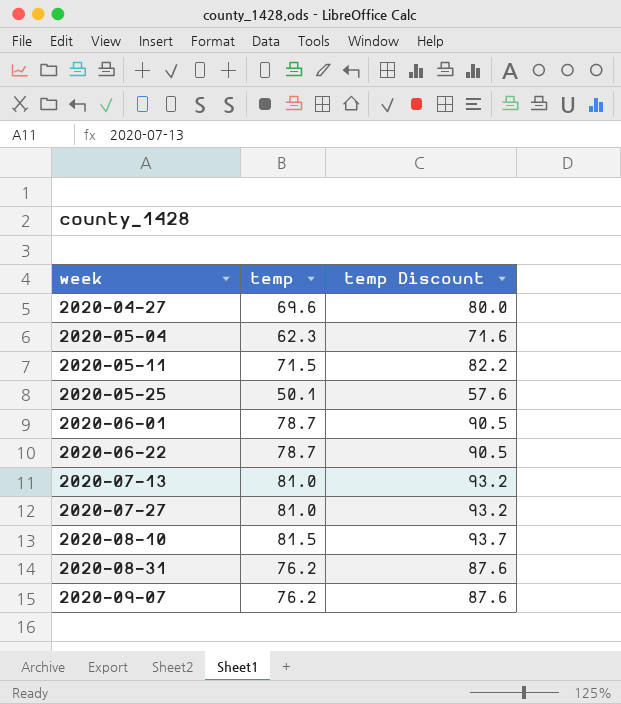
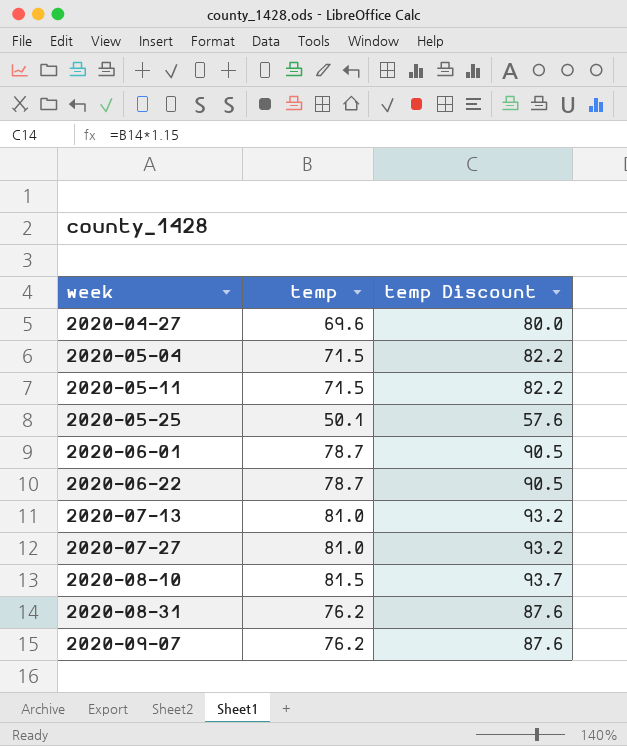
2020-05-04 | temp: 62.3 -> 71.5
2020-05-04 | temp Discount: 71.6 -> 82.2

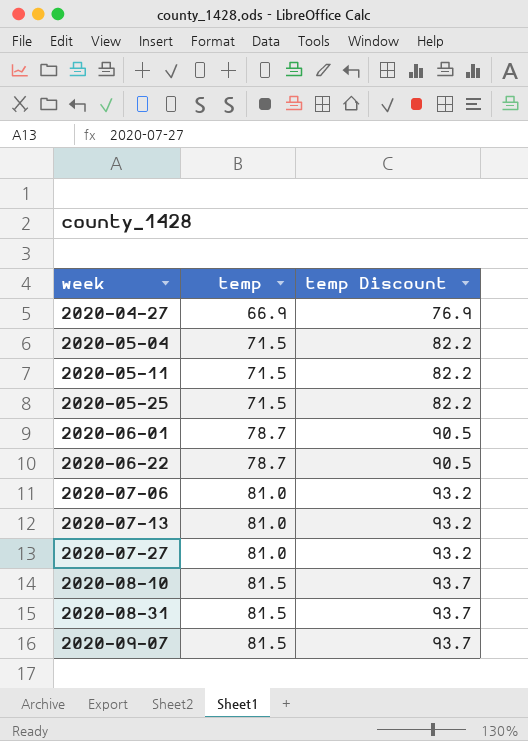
2020-04-27 | temp: 69.6 -> 66.9
2020-04-27 | temp Discount: 80.0 -> 76.9
2020-05-25 | temp: 50.1 -> 71.5
2020-05-25 | temp Discount: 57.6 -> 82.2
row 2020-07-06: none -> 81.0 | 93.2
2020-08-31 | temp: 76.2 -> 81.5
2020-08-31 | temp Discount: 87.6 -> 93.7
2020-09-07 | temp: 76.2 -> 81.5
2020-09-07 | temp Discount: 87.6 -> 93.7

